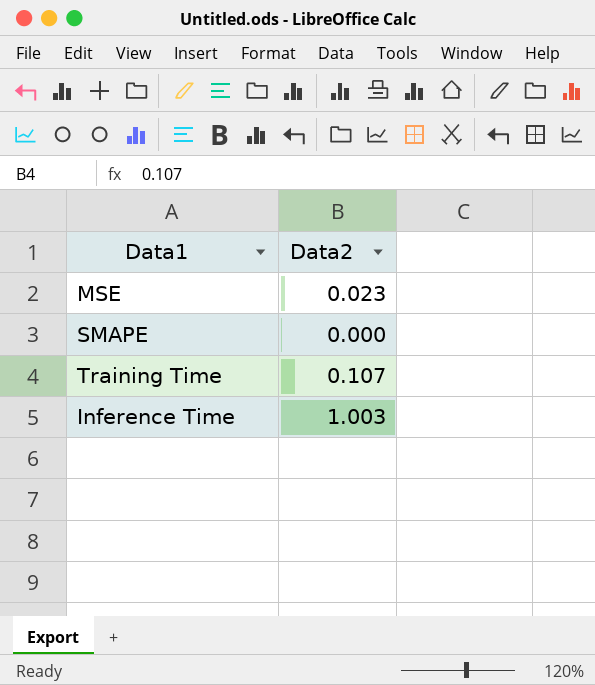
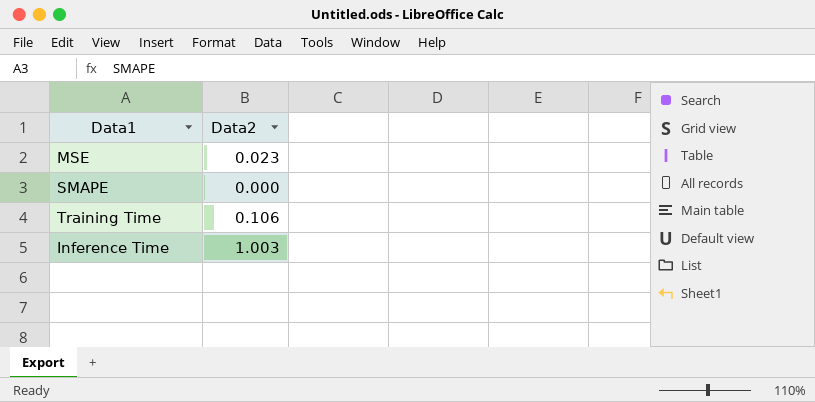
Training Time | Data2: 0.107 -> 0.106

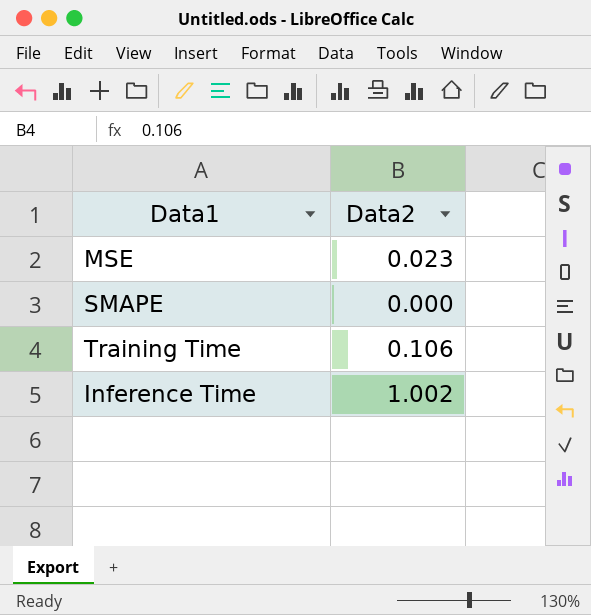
Inference Time | Data2: 1.003 -> 1.002

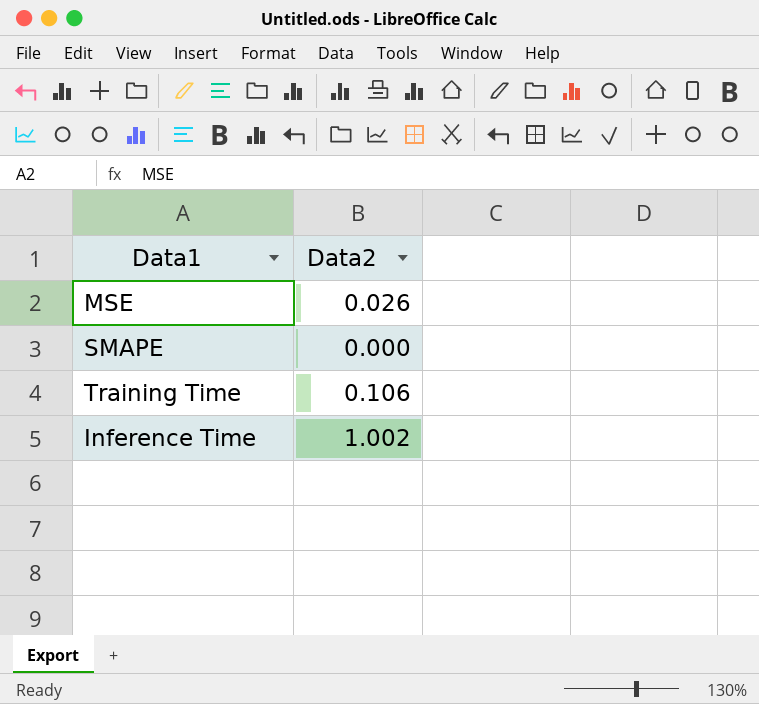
MSE | Data2: 0.023 -> 0.026

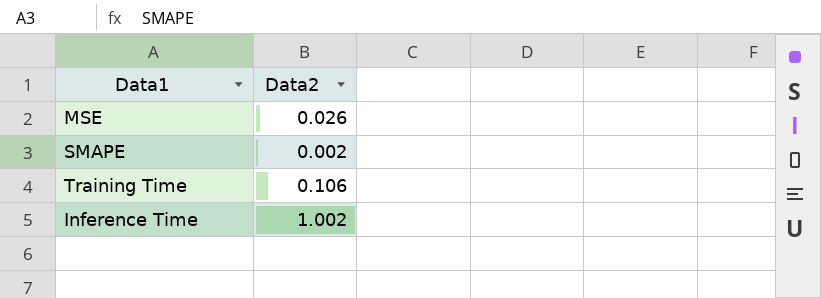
SMAPE | Data2: 0.000 -> 0.002

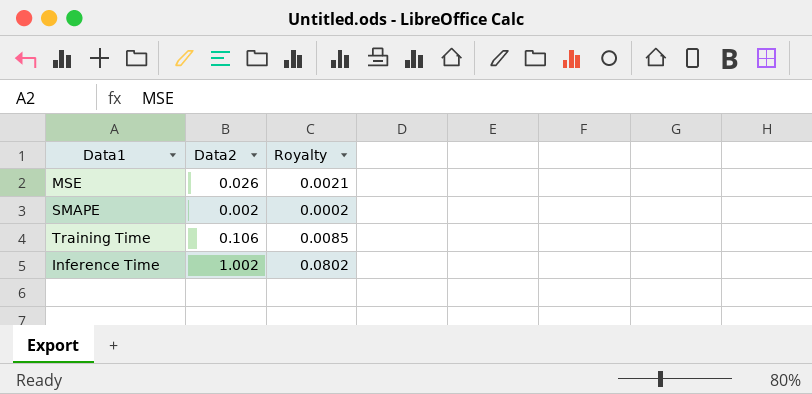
column Royalty | formula: none -> [Data2] * 0.08

